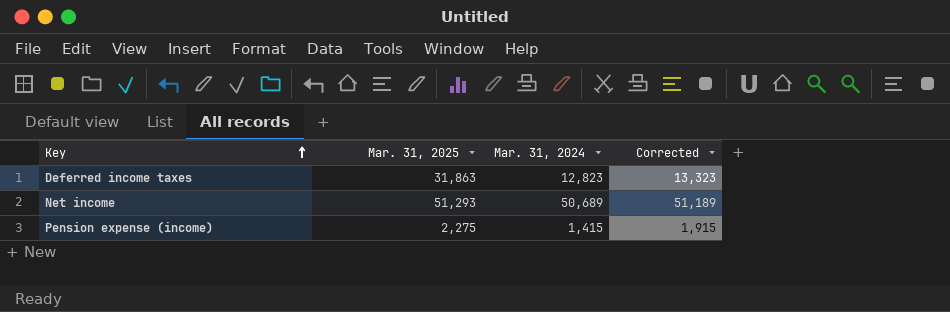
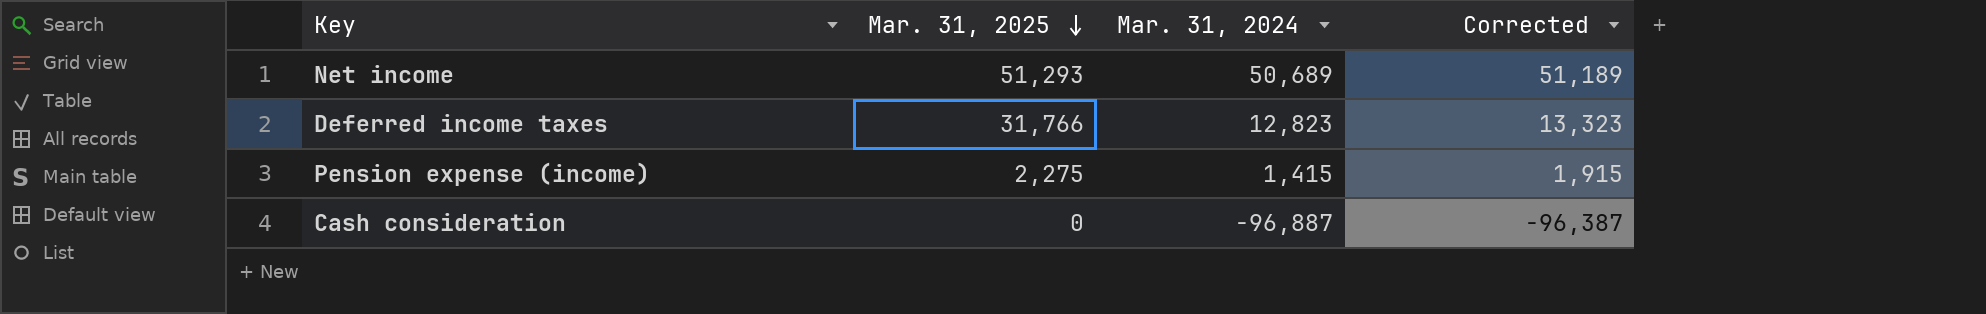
row order: Key ascending -> Mar. 31, 2025 descending
Deferred income taxes | Mar. 31, 2025: 31,863 -> 31,766
row Cash consideration: none -> 0 | -96,887 | -96,387

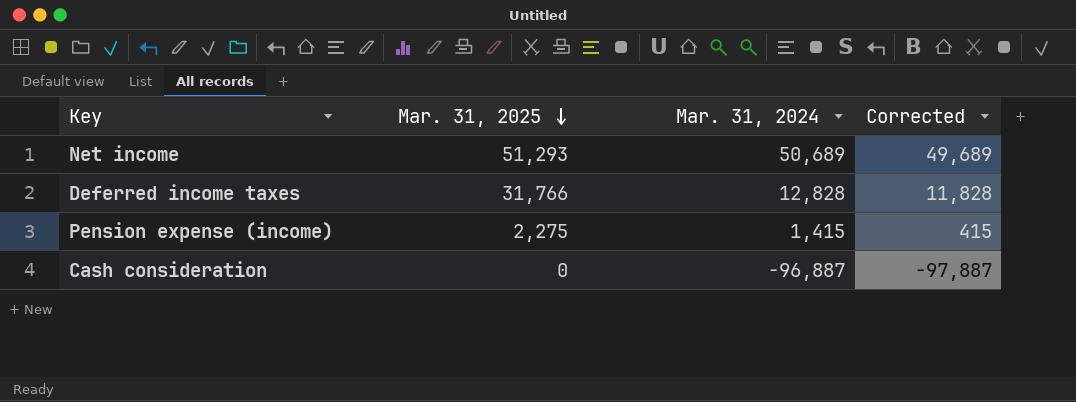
column Corrected | formula: [Mar. 31, 2024] + 500 -> [Mar. 31, 2024] - 1000
Deferred income taxes | Mar. 31, 2024: 12,823 -> 12,828

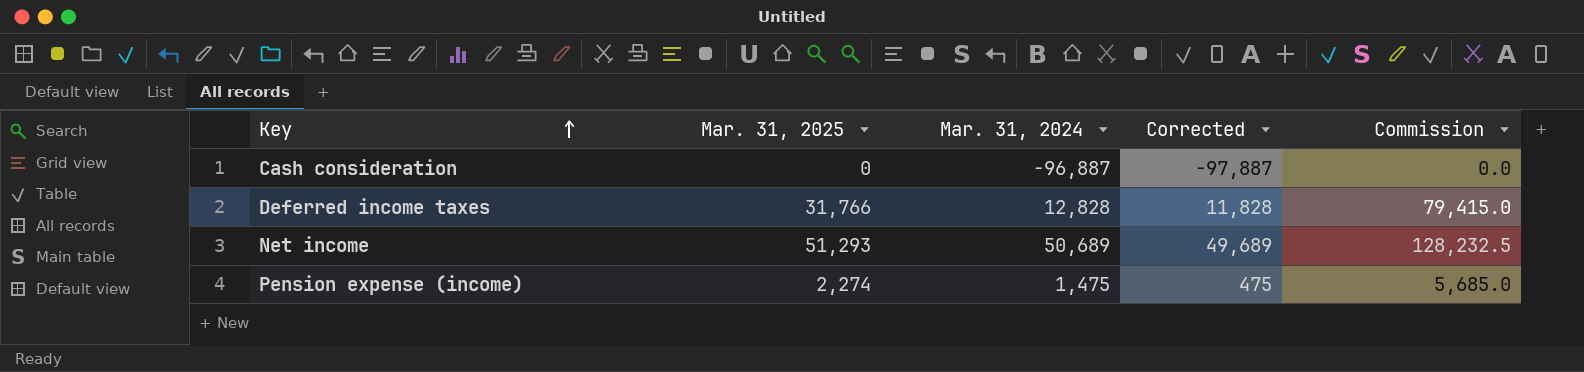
row order: Mar. 31, 2025 descending -> Key ascending
column Commission | formula: none -> [Mar. 31, 2025] * 2.5
Pension expense (income) | Mar. 31, 2025: 2,275 -> 2,274
Pension expense (income) | Mar. 31, 2024: 1,415 -> 1,475
Pension expense (income) | Corrected: 415 -> 475

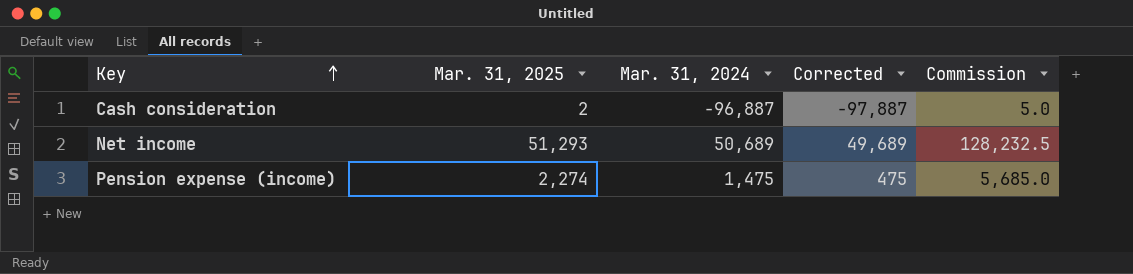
row Deferred income taxes: 31,766 | 12,828 | 11,828 | 79,415.0 -> none
Cash consideration | Mar. 31, 2025: 0 -> 2
Cash consideration | Commission: 0.0 -> 5.0

